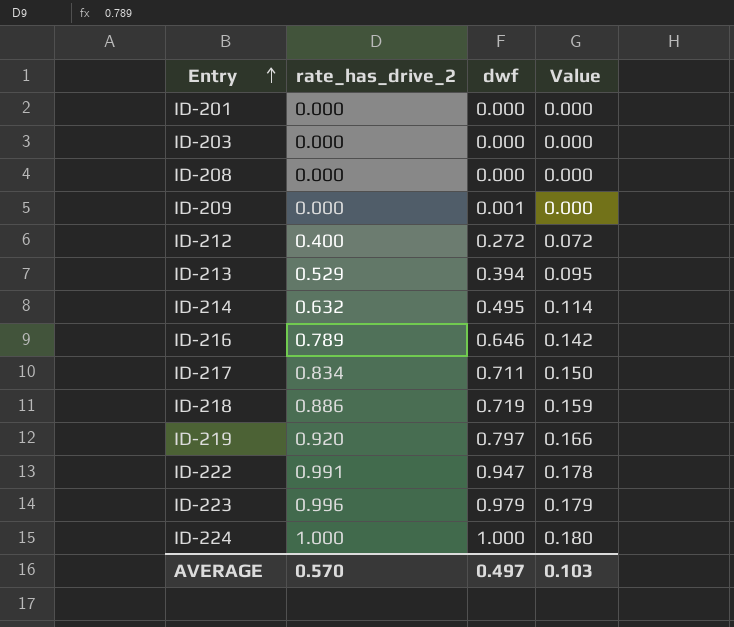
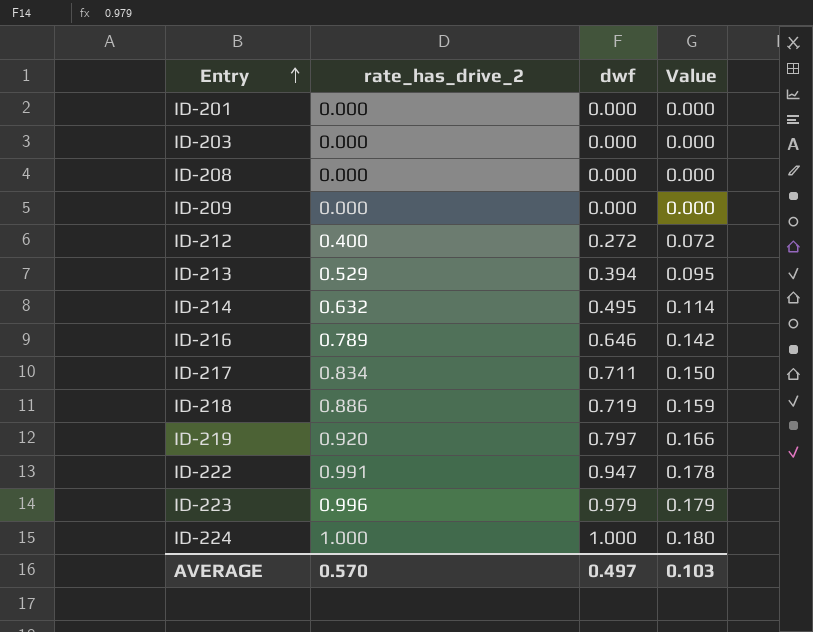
ID-209 | dwf: 0.001 -> 0.000

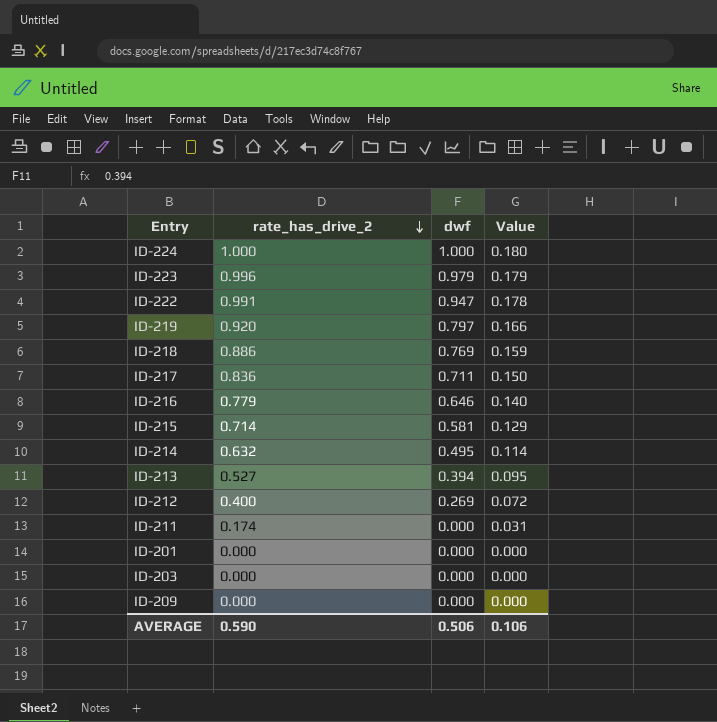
row order: Entry ascending -> rate_has_drive_2 descending
row ID-208: 0.000 | 0.000 | 0.000 -> none
ID-218 | dwf: 0.719 -> 0.769
ID-217 | rate_has_drive_2: 0.834 -> 0.836
ID-216 | rate_has_drive_2: 0.789 -> 0.779
ID-216 | Value: 0.142 -> 0.140
row ID-215: none -> 0.714 | 0.581 | 0.129
ID-213 | rate_has_drive_2: 0.529 -> 0.527
ID-212 | dwf: 0.272 -> 0.269
row ID-211: none -> 0.174 | 0.000 | 0.031
AVERAGE | rate_has_drive_2: 0.570 -> 0.590
AVERAGE | dwf: 0.497 -> 0.506
AVERAGE | Value: 0.103 -> 0.106

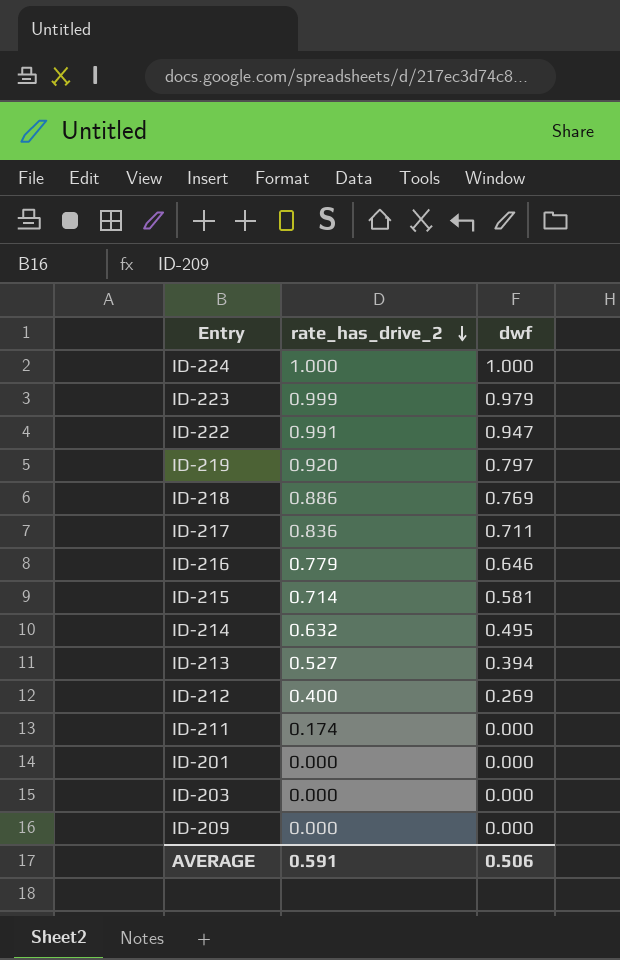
column Value | formula: [rate_has_drive_2] * 0.18 -> none
ID-223 | rate_has_drive_2: 0.996 -> 0.999
AVERAGE | rate_has_drive_2: 0.590 -> 0.591

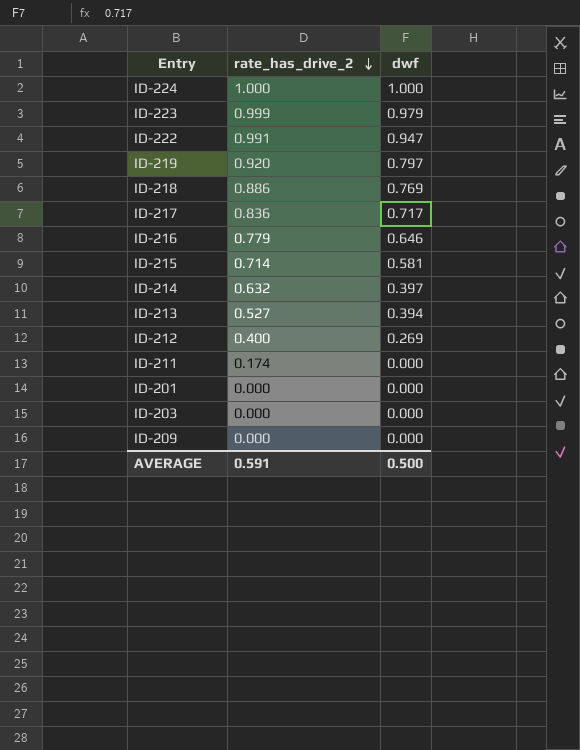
ID-217 | dwf: 0.711 -> 0.717
ID-214 | dwf: 0.495 -> 0.397
AVERAGE | dwf: 0.506 -> 0.500

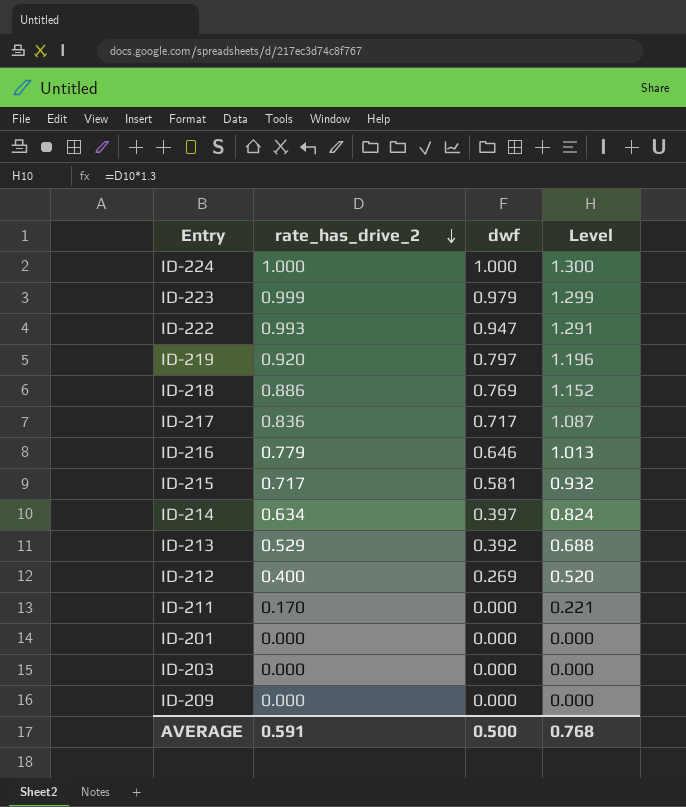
column Level | formula: none -> [rate_has_drive_2] * 1.3
ID-222 | rate_has_drive_2: 0.991 -> 0.993
ID-215 | rate_has_drive_2: 0.714 -> 0.717
ID-214 | rate_has_drive_2: 0.632 -> 0.634
ID-213 | rate_has_drive_2: 0.527 -> 0.529
ID-213 | dwf: 0.394 -> 0.392
ID-211 | rate_has_drive_2: 0.174 -> 0.170

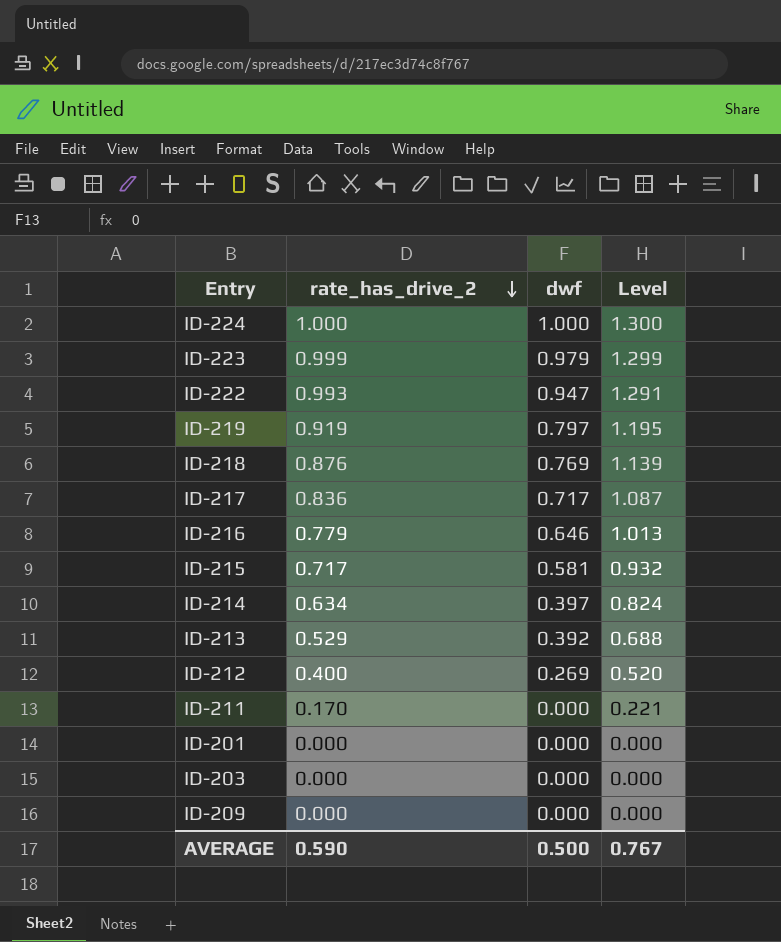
ID-219 | rate_has_drive_2: 0.920 -> 0.919
ID-219 | Level: 1.196 -> 1.195
ID-218 | rate_has_drive_2: 0.886 -> 0.876
ID-218 | Level: 1.152 -> 1.139
AVERAGE | rate_has_drive_2: 0.591 -> 0.590
AVERAGE | Level: 0.768 -> 0.767

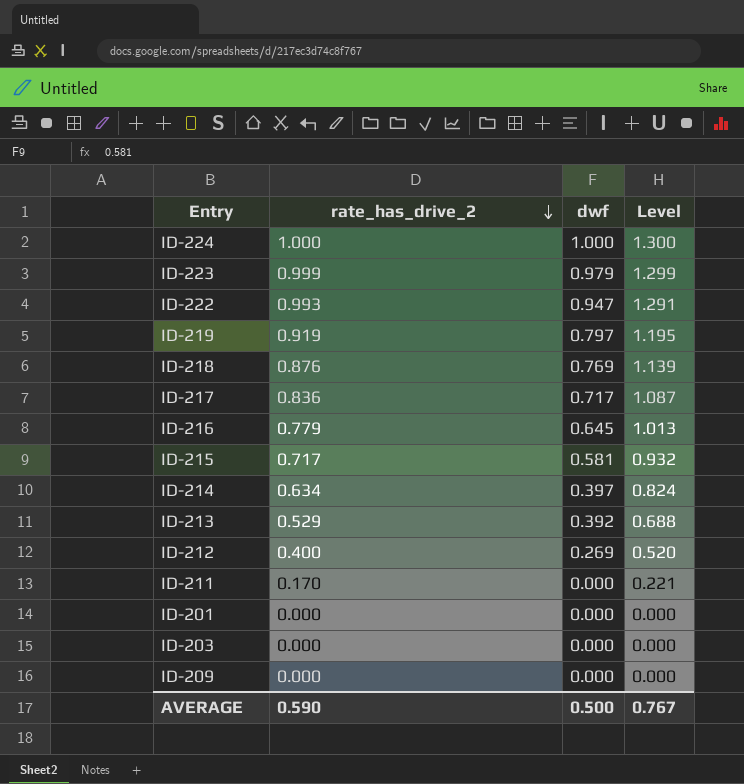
ID-216 | dwf: 0.646 -> 0.645

